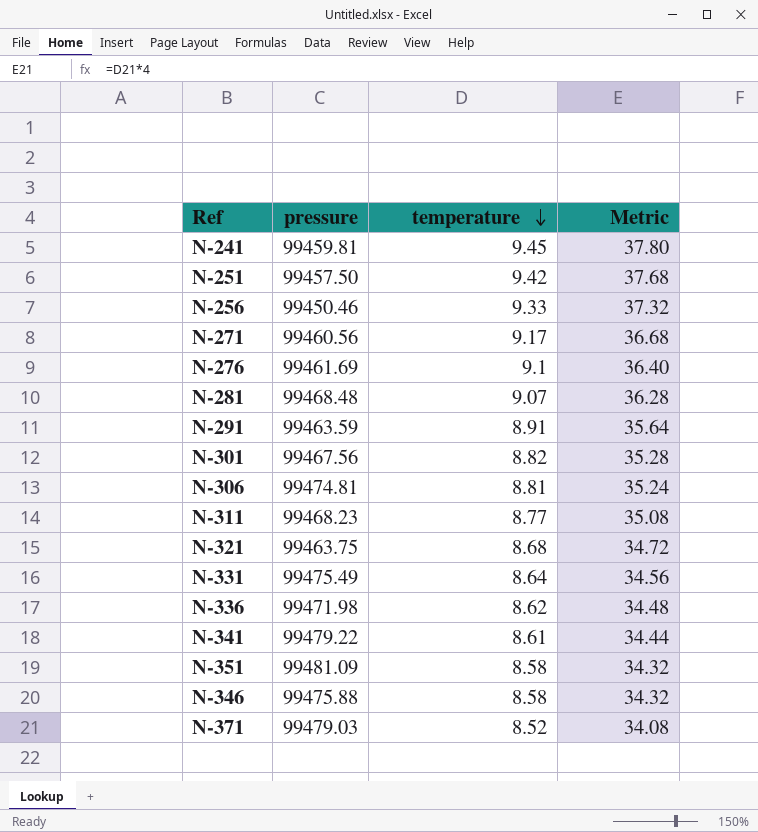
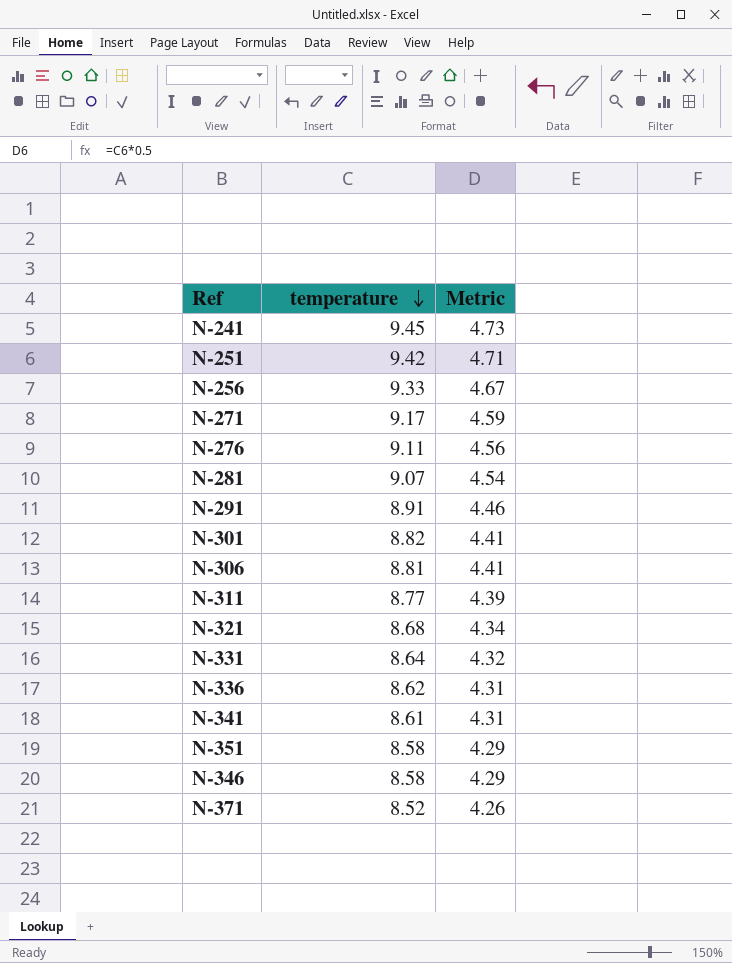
column pressure | position: 2 -> none
column Metric | formula: [temperature] * 4 -> [temperature] * 0.5
N-276 | temperature: 9.1 -> 9.11

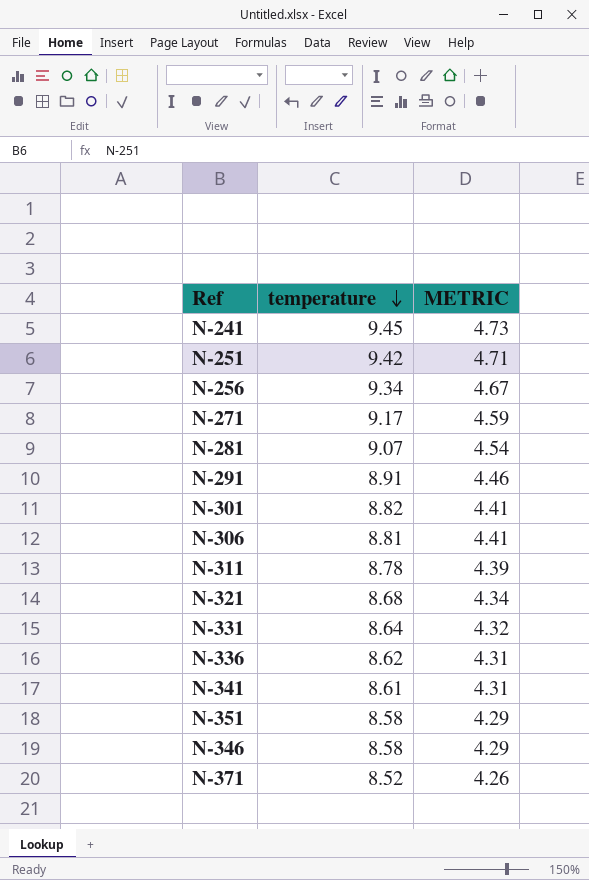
column name: Metric -> METRIC
row N-276: 9.11 | 4.56 -> none
N-256 | temperature: 9.33 -> 9.34
N-311 | temperature: 8.77 -> 8.78

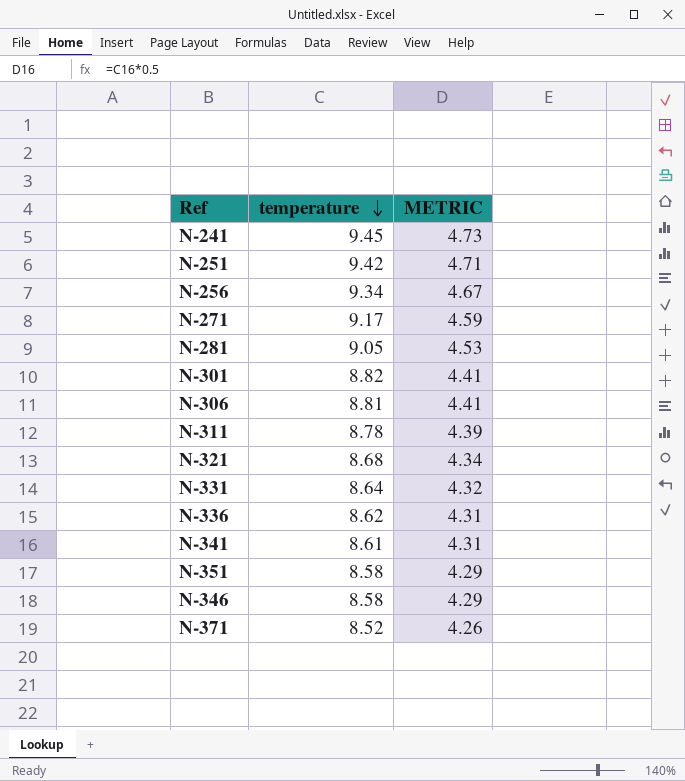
row N-291: 8.91 | 4.46 -> none
N-281 | temperature: 9.07 -> 9.05
N-281 | METRIC: 4.54 -> 4.53

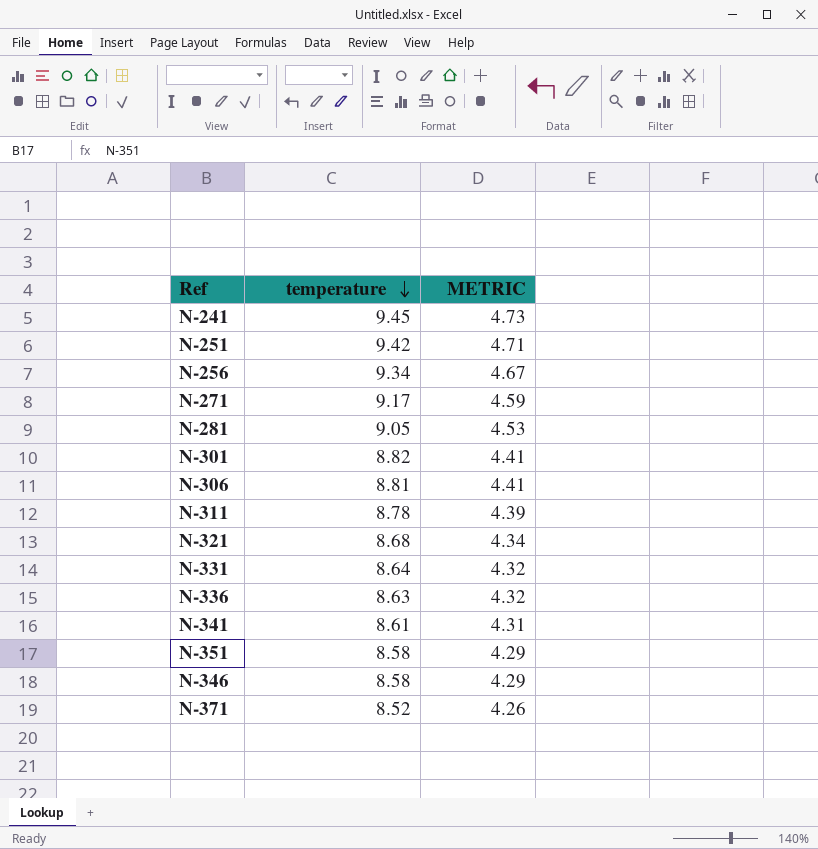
N-336 | temperature: 8.62 -> 8.63
N-336 | METRIC: 4.31 -> 4.32

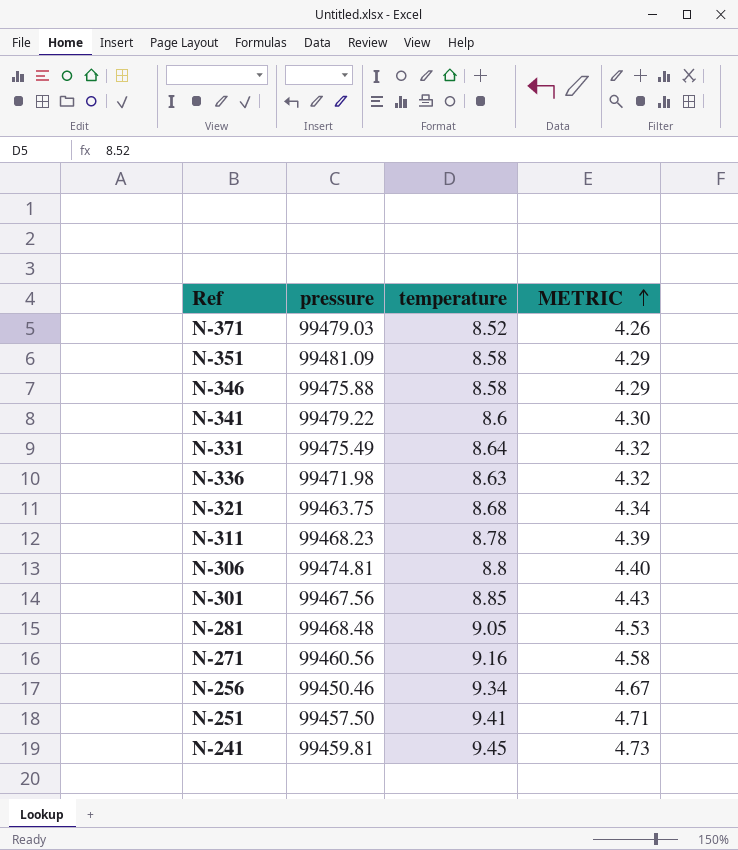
row order: temperature descending -> METRIC ascending
column pressure | position: none -> 2
N-341 | temperature: 8.61 -> 8.6
N-341 | METRIC: 4.31 -> 4.30
N-306 | temperature: 8.81 -> 8.8
N-306 | METRIC: 4.41 -> 4.40
N-301 | temperature: 8.82 -> 8.85
N-301 | METRIC: 4.41 -> 4.43
N-271 | temperature: 9.17 -> 9.16
N-271 | METRIC: 4.59 -> 4.58
N-251 | temperature: 9.42 -> 9.41

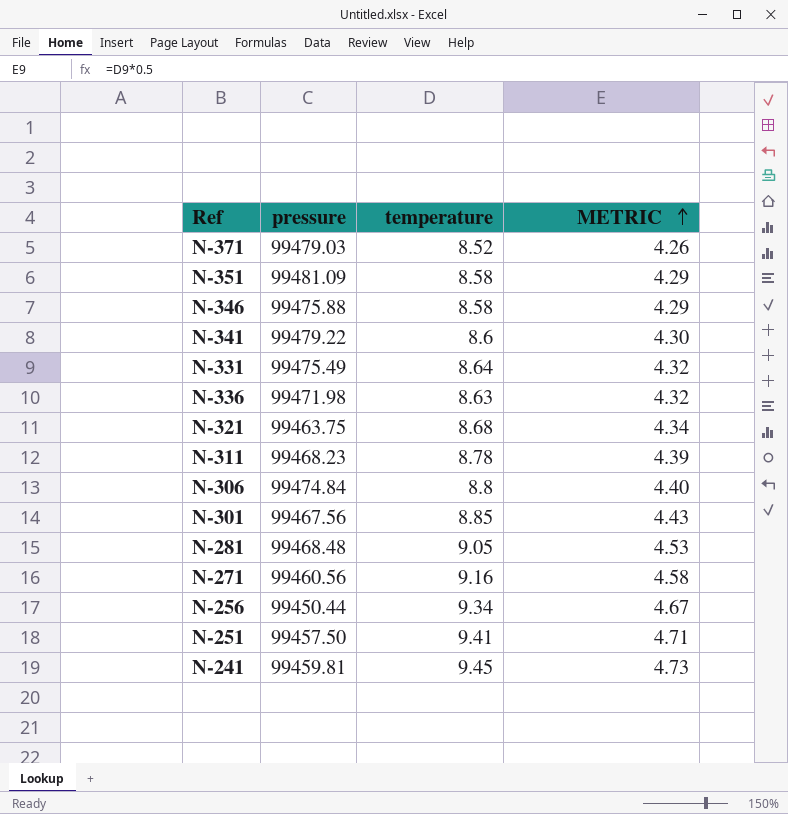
N-306 | pressure: 99474.81 -> 99474.84
N-256 | pressure: 99450.46 -> 99450.44

